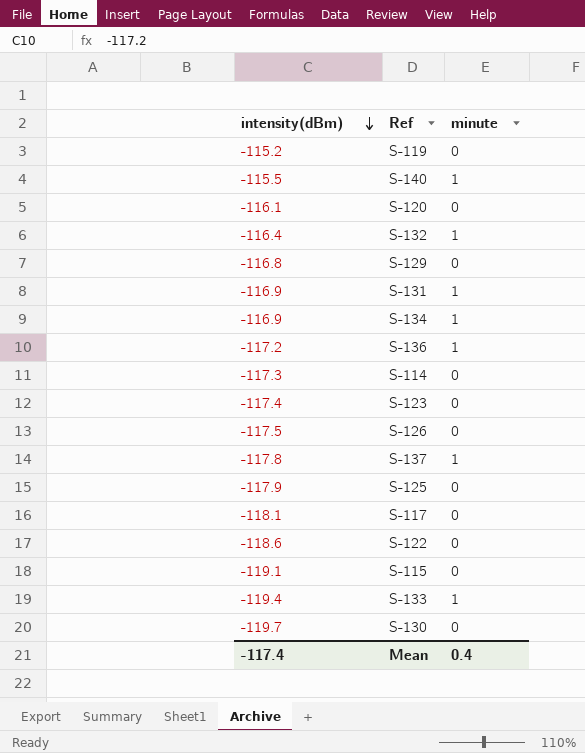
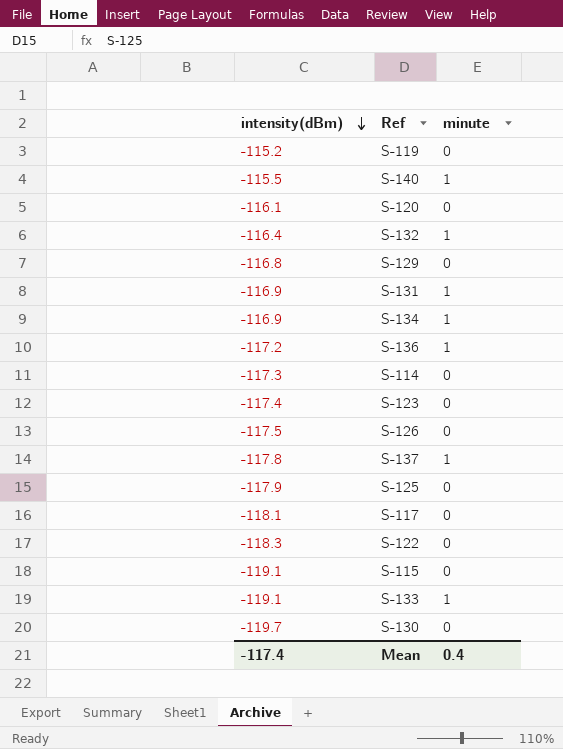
S-122 | intensity(dBm): -118.6 -> -118.3
S-133 | intensity(dBm): -119.4 -> -119.1

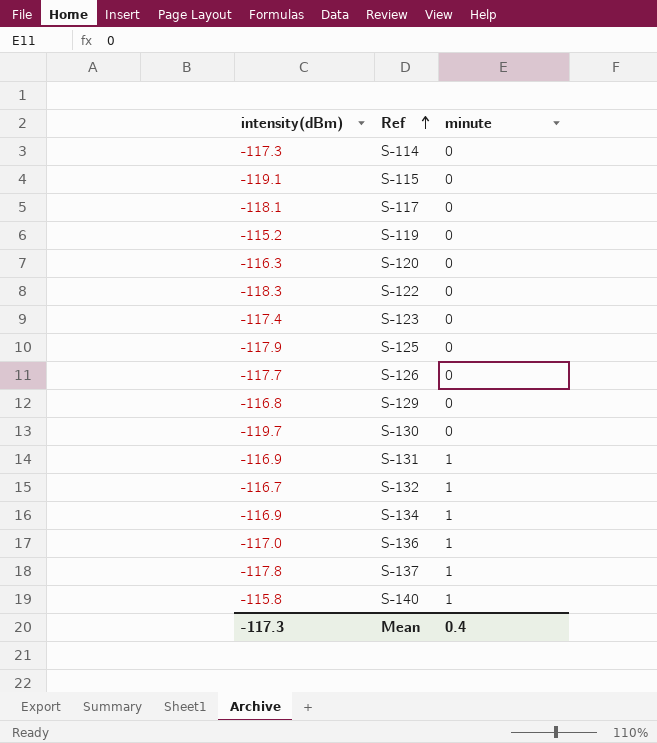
row order: intensity(dBm) descending -> Ref ascending
row S-133: -119.1 | 1 -> none
S-120 | intensity(dBm): -116.1 -> -116.3
S-126 | intensity(dBm): -117.5 -> -117.7
S-132 | intensity(dBm): -116.4 -> -116.7
S-136 | intensity(dBm): -117.2 -> -117.0
S-140 | intensity(dBm): -115.5 -> -115.8
Mean | intensity(dBm): -117.4 -> -117.3

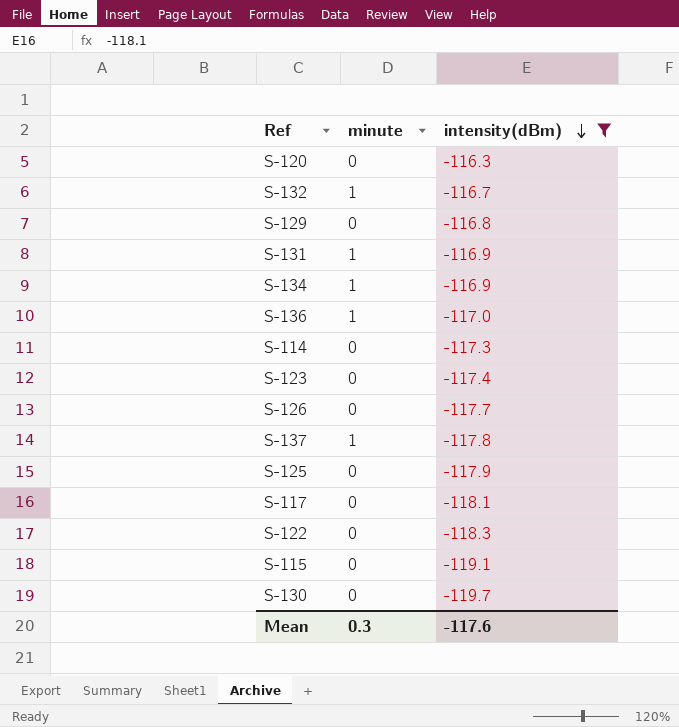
filter: none -> intensity(dBm) <= -116.3
row order: Ref ascending -> intensity(dBm) descending
column intensity(dBm) | position: 1 -> 3
Mean | minute: 0.4 -> 0.3
Mean | intensity(dBm): -117.3 -> -117.6

